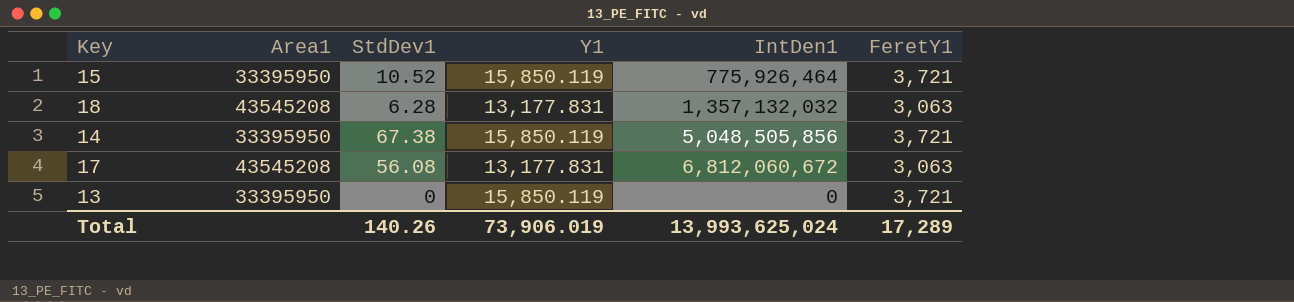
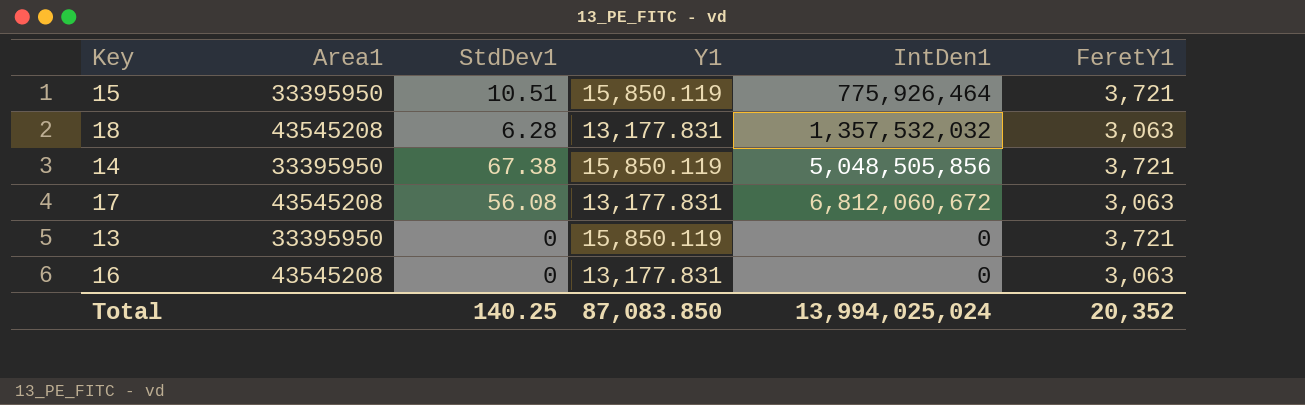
15 | StdDev1: 10.52 -> 10.51
18 | IntDen1: 1,357,132,032 -> 1,357,532,032
row 16: none -> 43545208 | 0 | 13,177.831 | 0 | 3,063
Total | StdDev1: 140.26 -> 140.25
Total | Y1: 73,906.019 -> 87,083.850
Total | IntDen1: 13,993,625,024 -> 13,994,025,024
Total | FeretY1: 17,289 -> 20,352

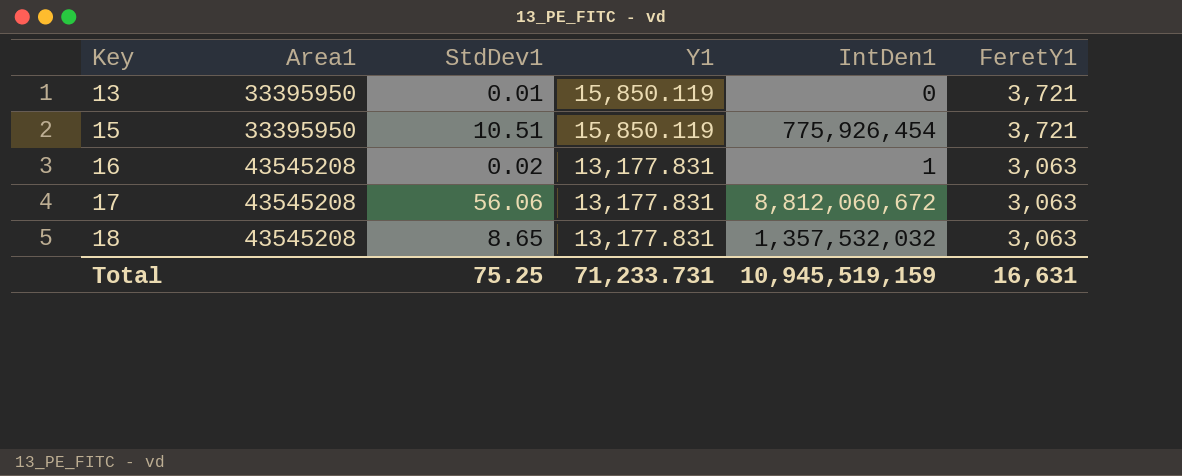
row order: none -> Key ascending
row 14: 33395950 | 67.38 | 15,850.119 | 5,048,505,856 | 3,721 -> none
13 | StdDev1: 0 -> 0.01
15 | IntDen1: 775,926,464 -> 775,926,454
16 | StdDev1: 0 -> 0.02
16 | IntDen1: 0 -> 1
17 | StdDev1: 56.08 -> 56.06
17 | IntDen1: 6,812,060,672 -> 8,812,060,672
18 | StdDev1: 6.28 -> 8.65
Total | StdDev1: 140.25 -> 75.25
Total | Y1: 87,083.850 -> 71,233.731
Total | IntDen1: 13,994,025,024 -> 10,945,519,159
Total | FeretY1: 20,352 -> 16,631

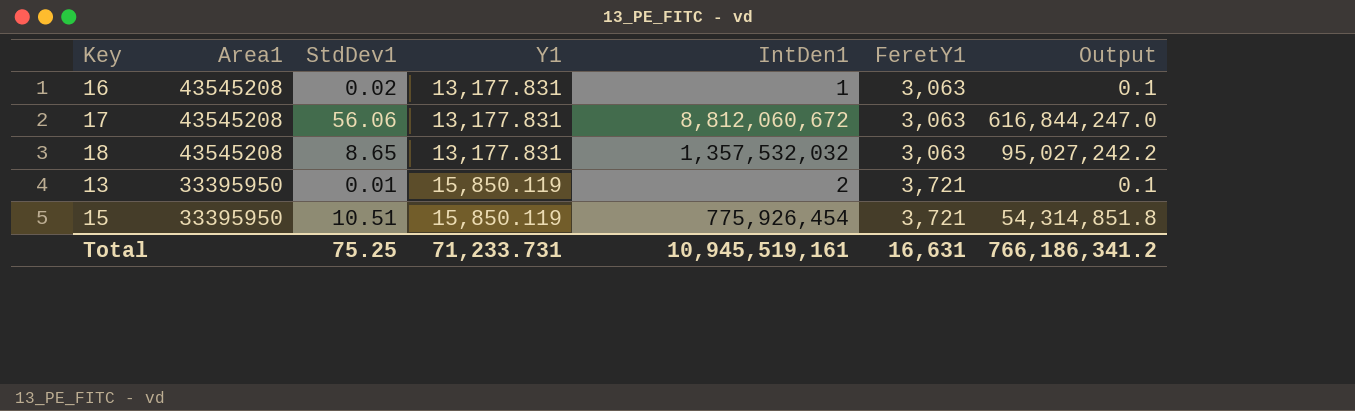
row order: Key ascending -> Area1 descending
column Output | formula: none -> [IntDen1] * 0.07
13 | IntDen1: 0 -> 2
Total | IntDen1: 10,945,519,159 -> 10,945,519,161

